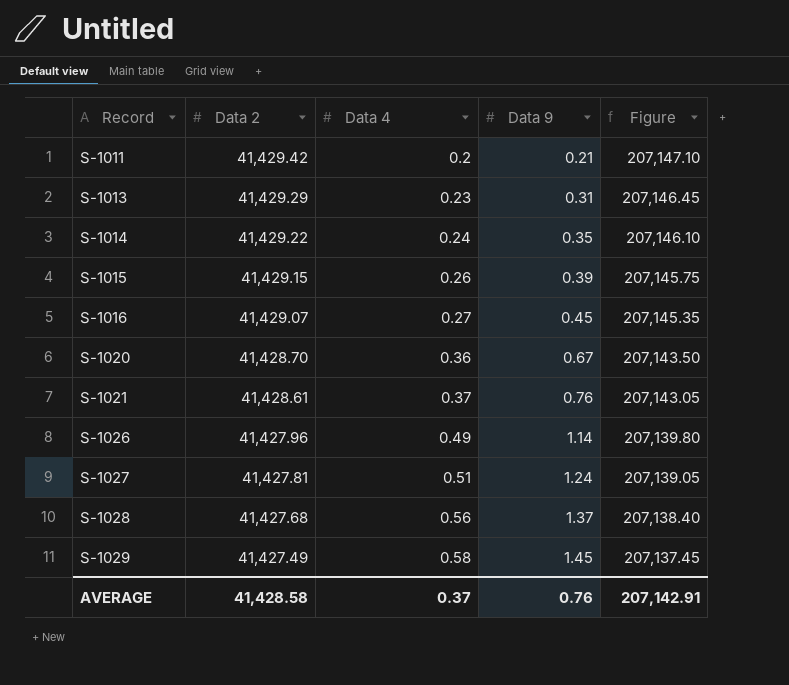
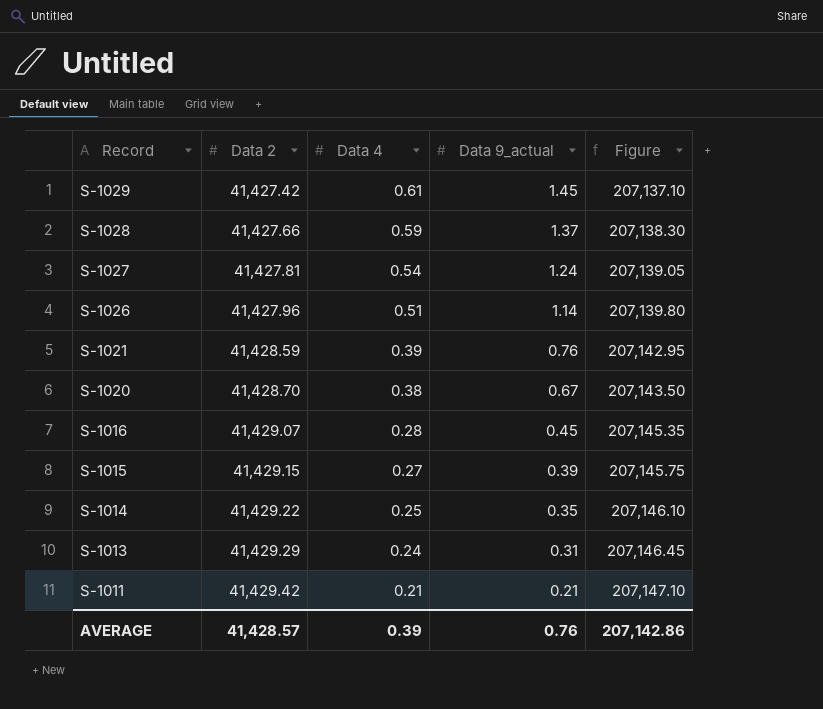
row order: Record ascending -> Record descending
column name: Data 9 -> Data 9_actual
S-1029 | Data 2: 41,427.49 -> 41,427.42
S-1029 | Data 4: 0.58 -> 0.61
S-1029 | Figure: 207,137.45 -> 207,137.10
S-1028 | Data 2: 41,427.68 -> 41,427.66
S-1028 | Data 4: 0.56 -> 0.59
S-1028 | Figure: 207,138.40 -> 207,138.30
S-1027 | Data 4: 0.51 -> 0.54
S-1026 | Data 4: 0.49 -> 0.51
S-1021 | Data 2: 41,428.61 -> 41,428.59
S-1021 | Data 4: 0.37 -> 0.39
S-1021 | Figure: 207,143.05 -> 207,142.95
S-1020 | Data 4: 0.36 -> 0.38
S-1016 | Data 4: 0.27 -> 0.28
S-1015 | Data 4: 0.26 -> 0.27
S-1014 | Data 4: 0.24 -> 0.25
S-1013 | Data 4: 0.23 -> 0.24
S-1011 | Data 4: 0.2 -> 0.21
AVERAGE | Data 2: 41,428.58 -> 41,428.57
AVERAGE | Data 4: 0.37 -> 0.39
AVERAGE | Figure: 207,142.91 -> 207,142.86

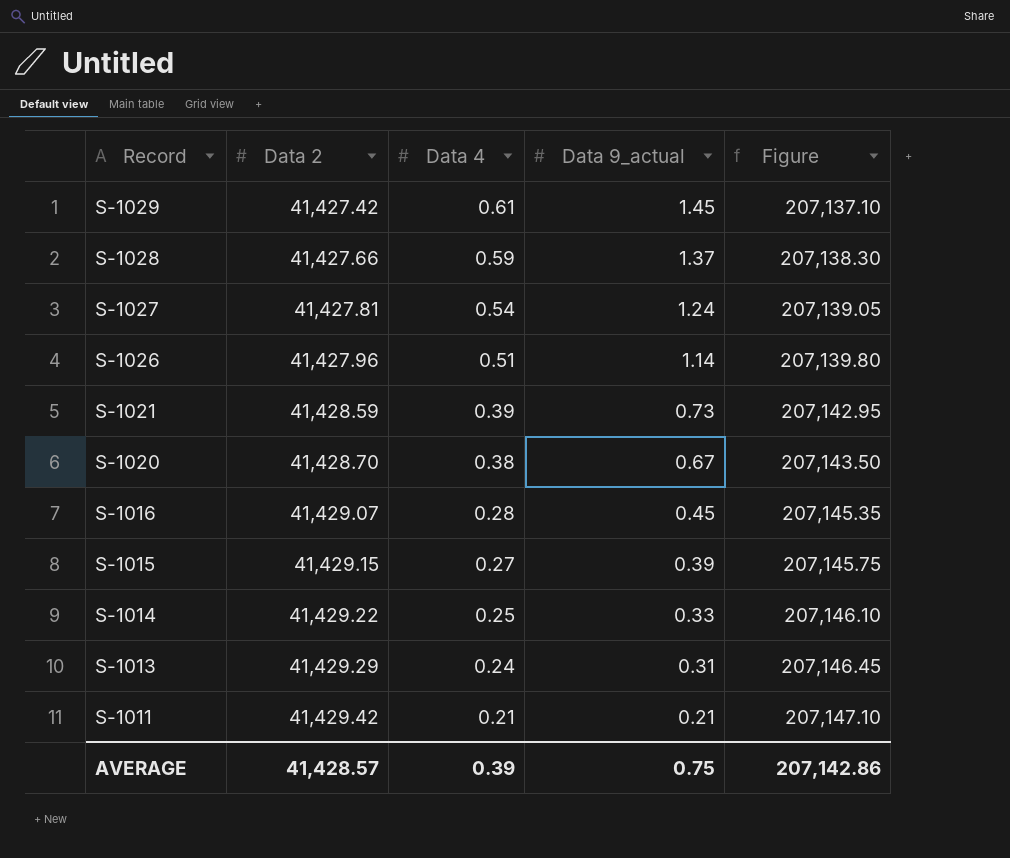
S-1021 | Data 9_actual: 0.76 -> 0.73
S-1014 | Data 9_actual: 0.35 -> 0.33
AVERAGE | Data 9_actual: 0.76 -> 0.75

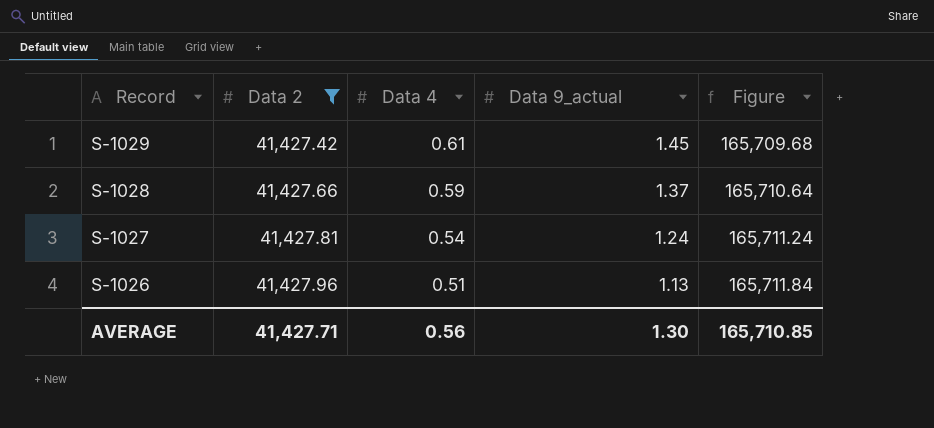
filter: none -> Data 2 <= 41,427.96
column Figure | formula: [Data 2] * 5 -> [Data 2] * 4
S-1026 | Data 9_actual: 1.14 -> 1.13
AVERAGE | Data 2: 41,428.57 -> 41,427.71
AVERAGE | Data 4: 0.39 -> 0.56
AVERAGE | Data 9_actual: 0.75 -> 1.30
AVERAGE | Figure: 207,142.86 -> 165,710.85

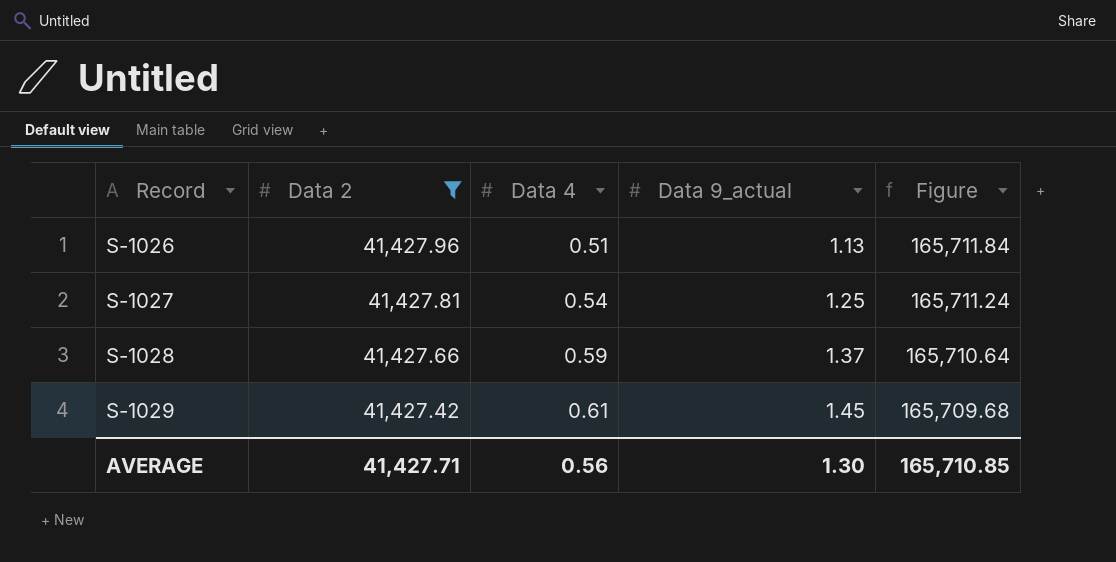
row order: Record descending -> Record ascending
S-1027 | Data 9_actual: 1.24 -> 1.25

